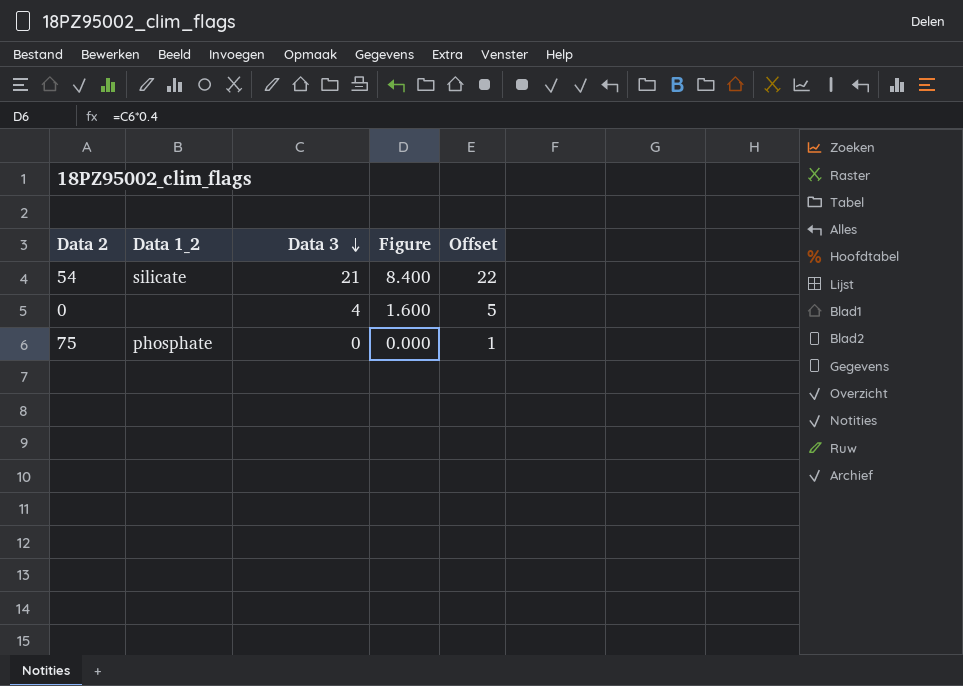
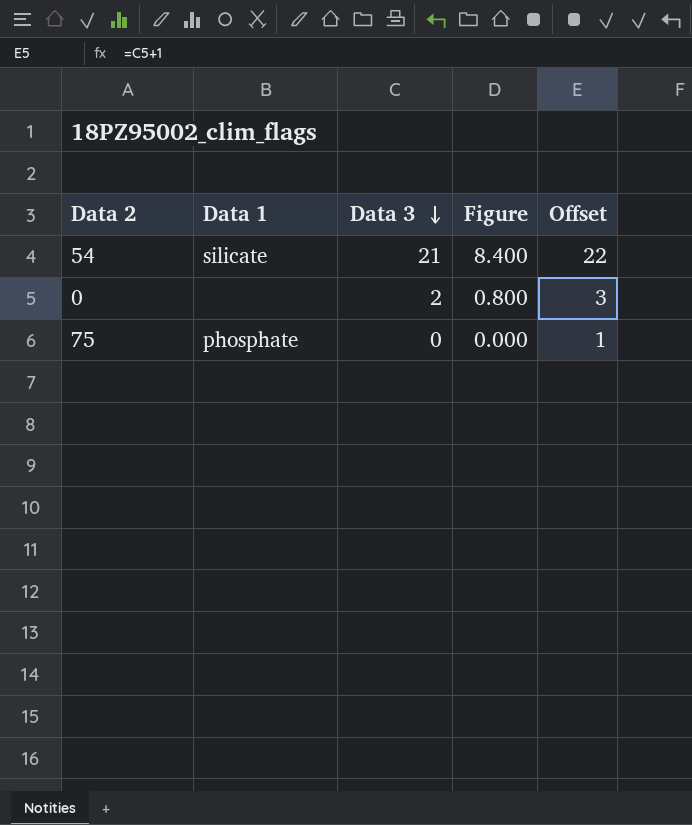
column name: Data 1_2 -> Data 1
0 | Data 3: 4 -> 2
0 | Figure: 1.600 -> 0.800
0 | Offset: 5 -> 3

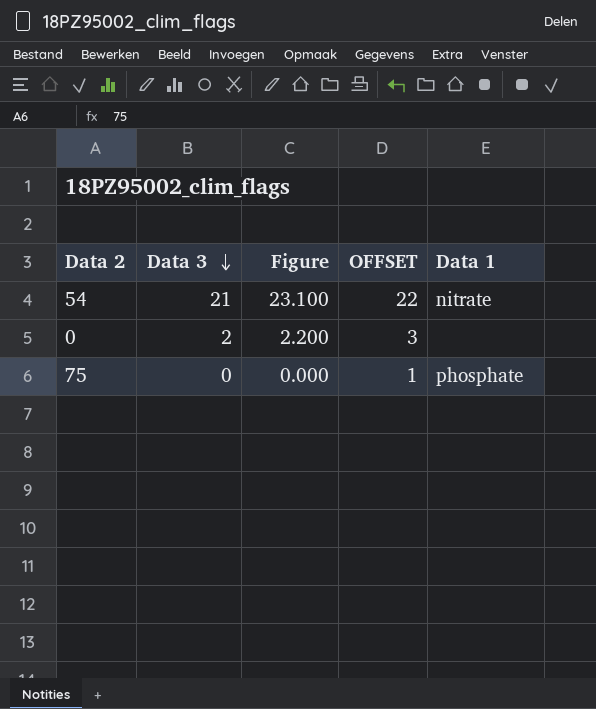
column Figure | formula: [Data 3] * 0.4 -> [Data 3] * 1.1
column name: Offset -> OFFSET
column Data 1 | position: 2 -> 5
54 | Data 1: silicate -> nitrate

